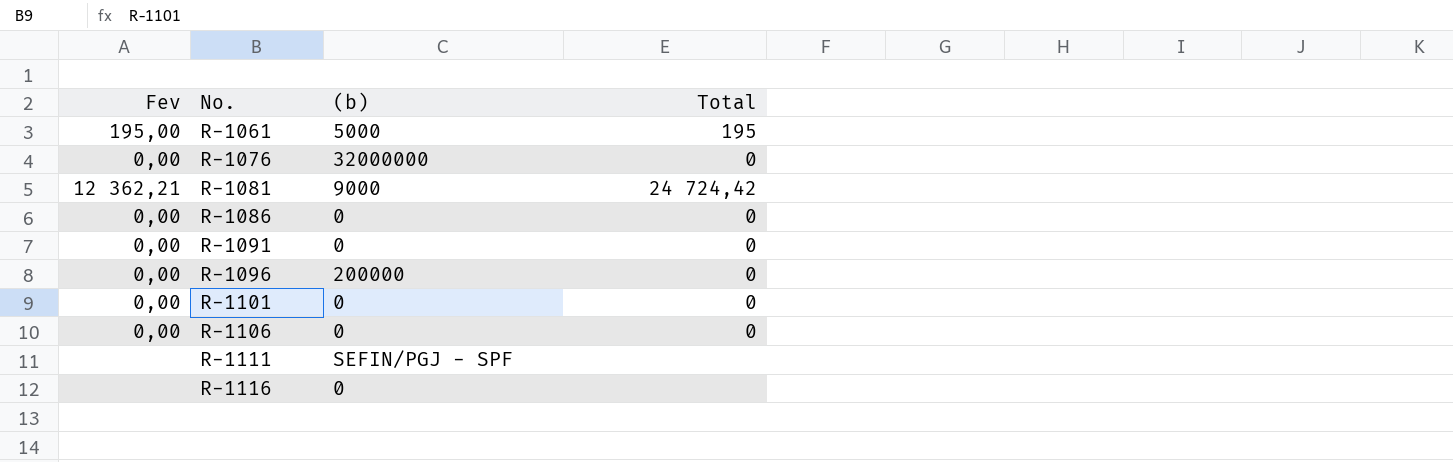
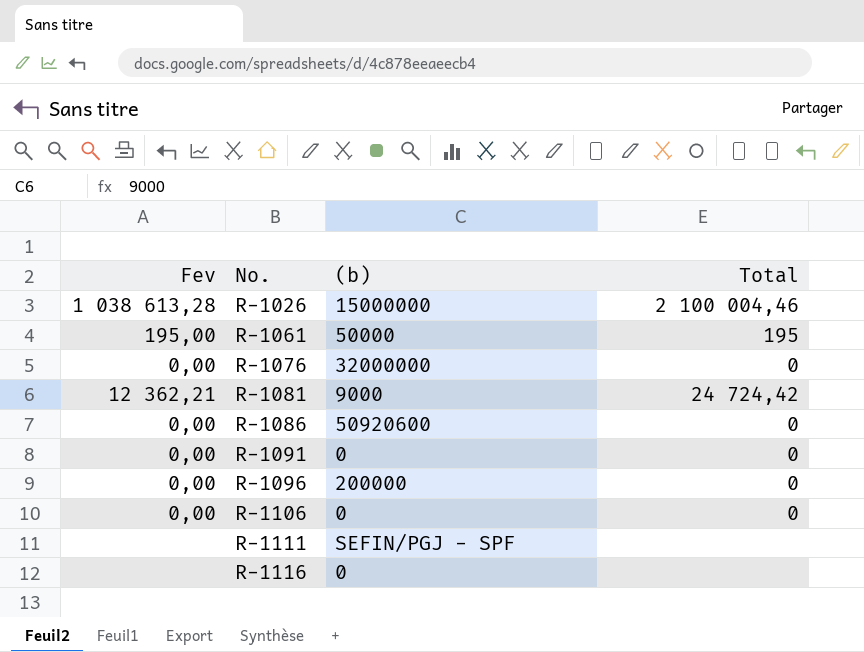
row R-1101: 0,00 | 0 | 0 -> none
row R-1026: none -> 1 038 613,28 | 15000000 | 2 100 004,46
R-1061 | (b): 5000 -> 50000
R-1086 | (b): 0 -> 50920600

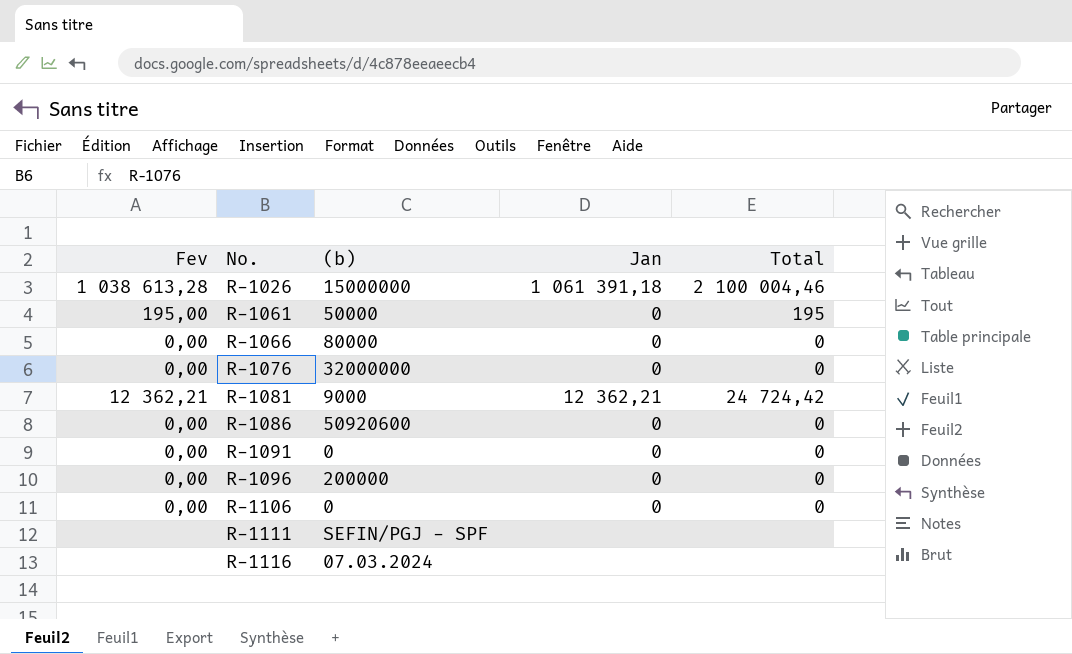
column Jan | position: none -> 4
row R-1066: none -> 0,00 | 80000 | 0 | 0
R-1116 | (b): 0 -> 07.03.2024

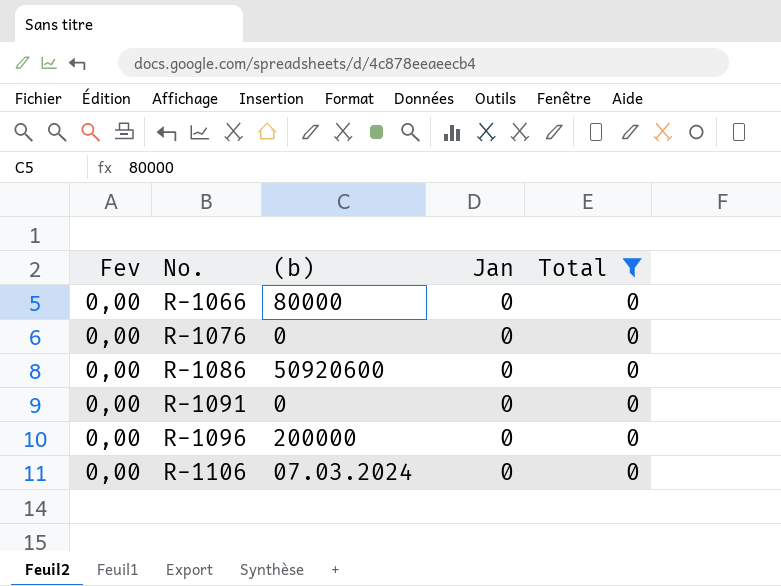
filter: none -> Total = 0
R-1076 | (b): 32000000 -> 0
R-1106 | (b): 0 -> 07.03.2024

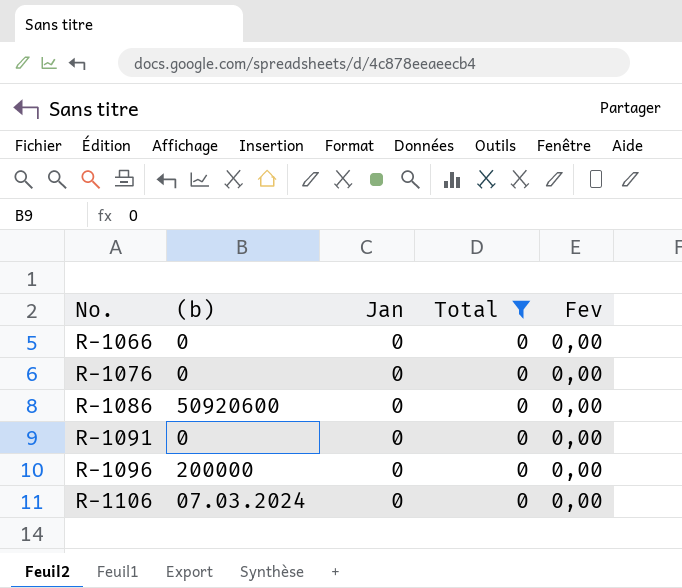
column Fev | position: 1 -> 5
R-1066 | (b): 80000 -> 0

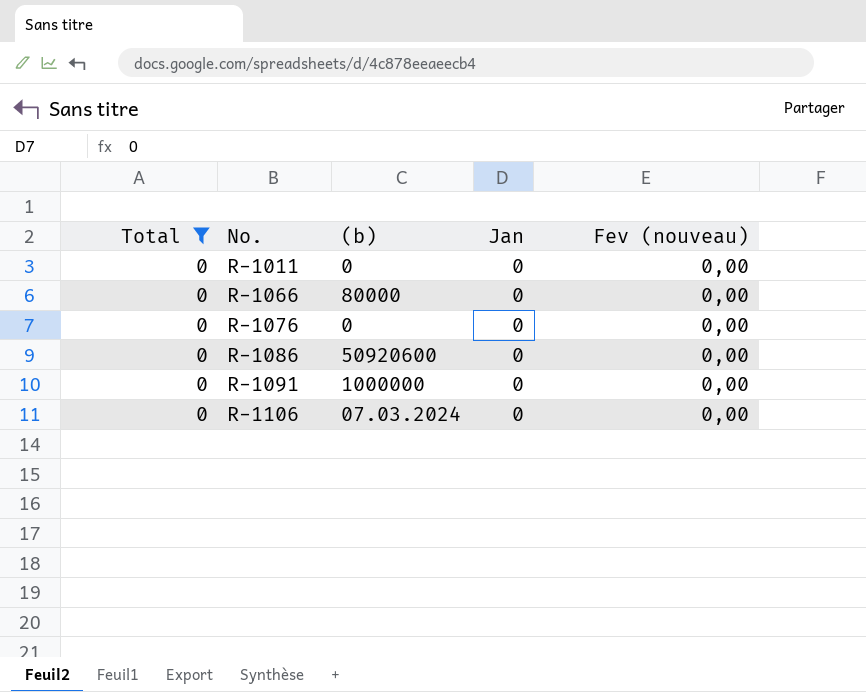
column Total | position: 4 -> 1
column name: Fev -> Fev (nouveau)
row R-1096: 200000 | 0 | 0 | 0,00 -> none
row R-1011: none -> 0 | 0 | 0 | 0,00
R-1066 | (b): 0 -> 80000
R-1091 | (b): 0 -> 1000000

